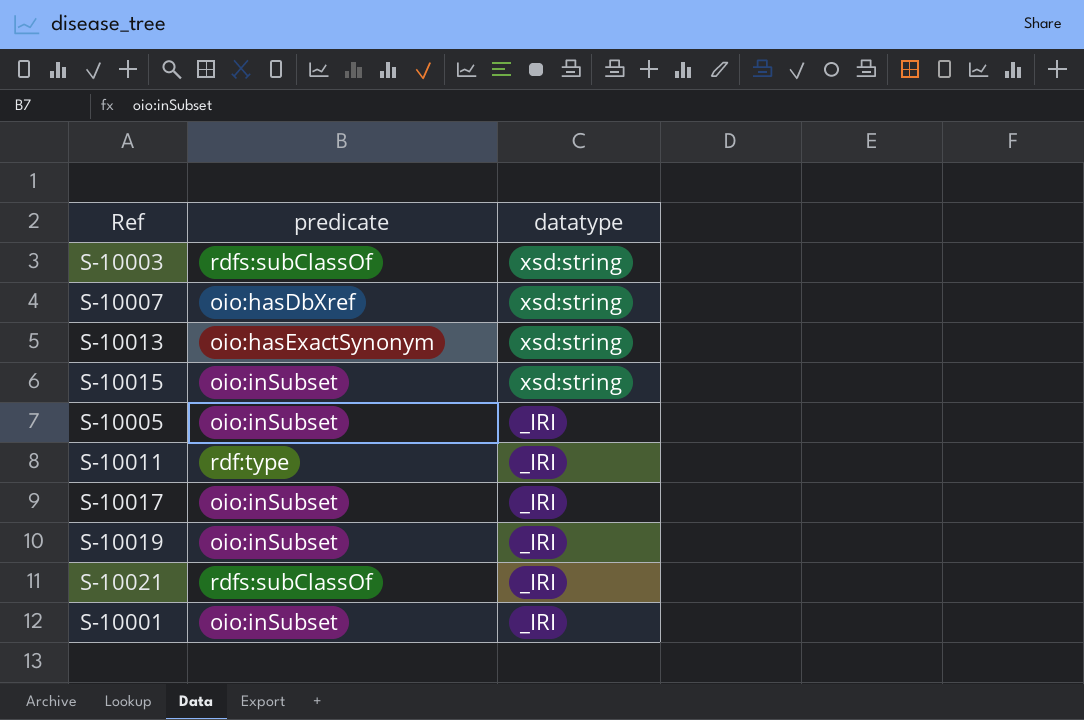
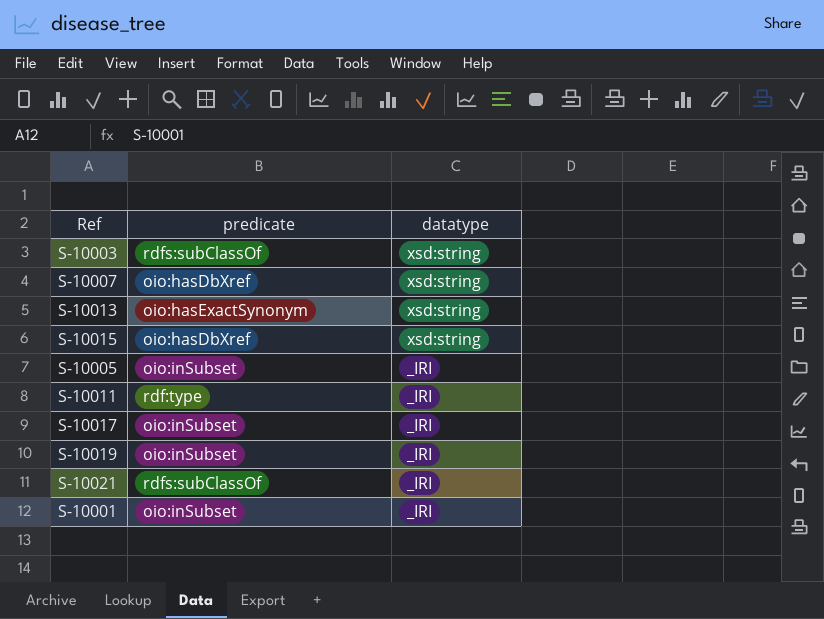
S-10015 | predicate: oio:inSubset -> oio:hasDbXref

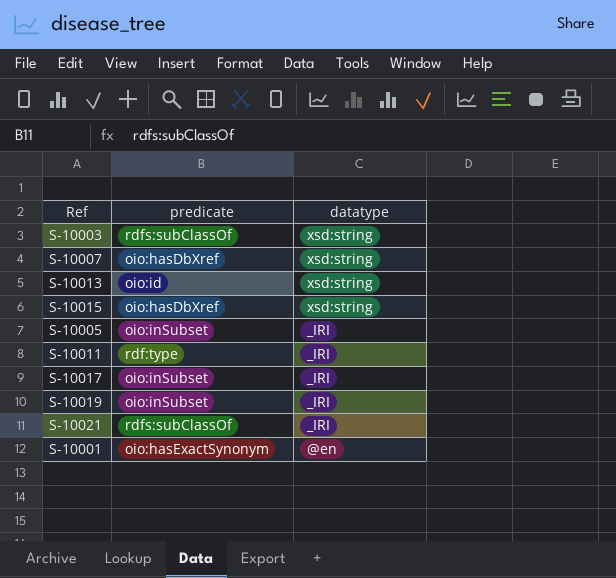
S-10013 | predicate: oio:hasExactSynonym -> oio:id
S-10001 | predicate: oio:inSubset -> oio:hasExactSynonym
S-10001 | datatype: _IRI -> @en

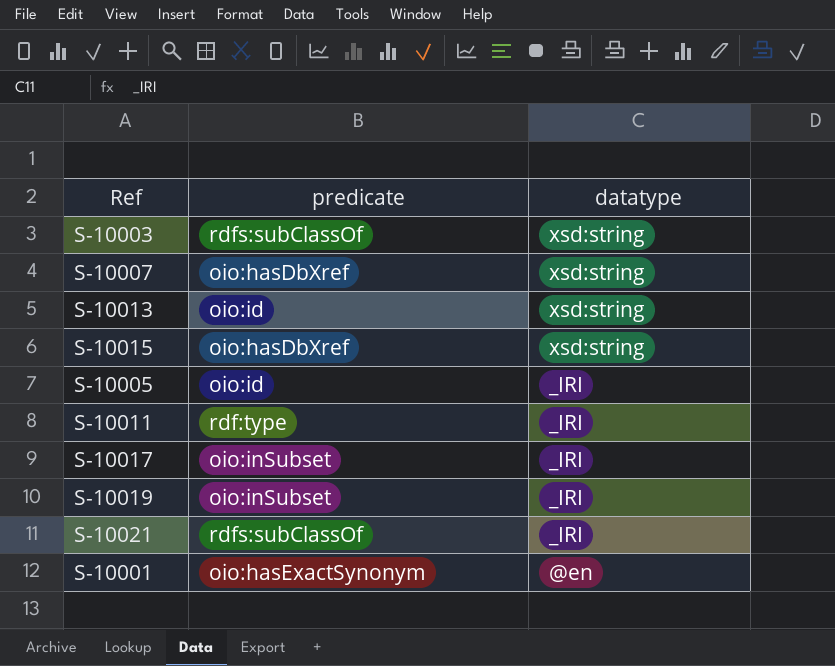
S-10005 | predicate: oio:inSubset -> oio:id

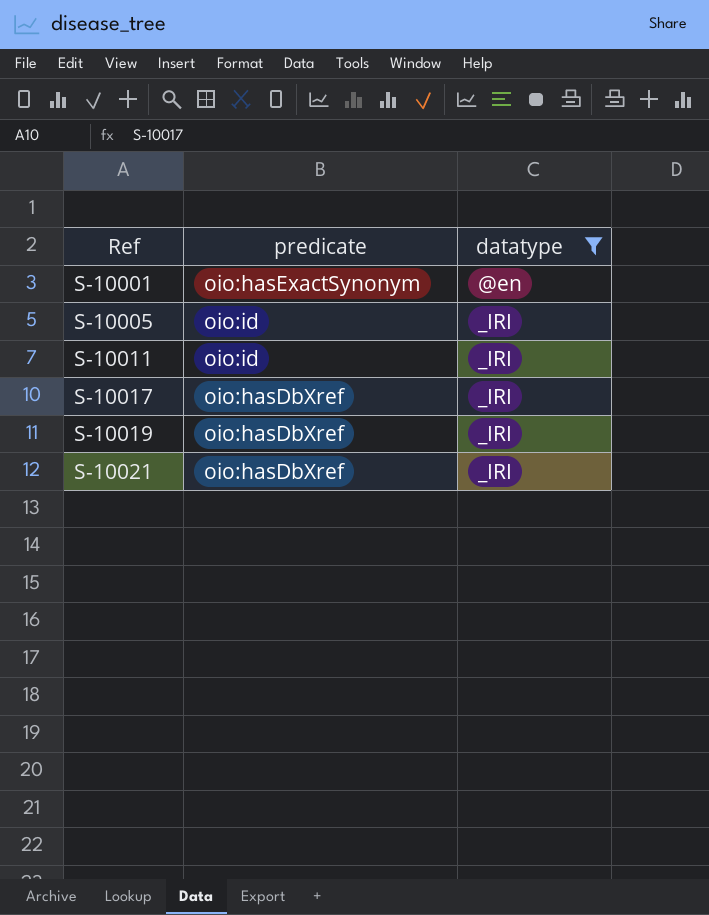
filter: none -> datatype != xsd:string
row order: datatype descending -> Ref ascending
S-10011 | predicate: rdf:type -> oio:id
S-10017 | predicate: oio:inSubset -> oio:hasDbXref
S-10019 | predicate: oio:inSubset -> oio:hasDbXref
S-10021 | predicate: rdfs:subClassOf -> oio:hasDbXref

